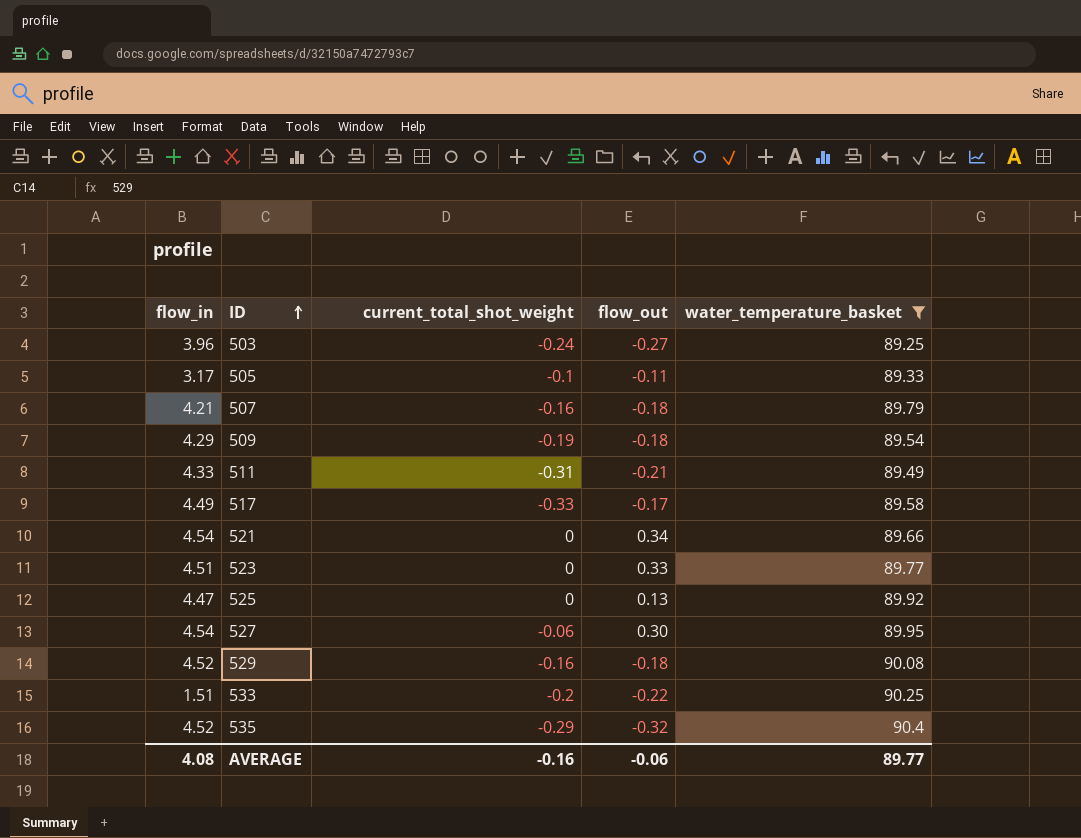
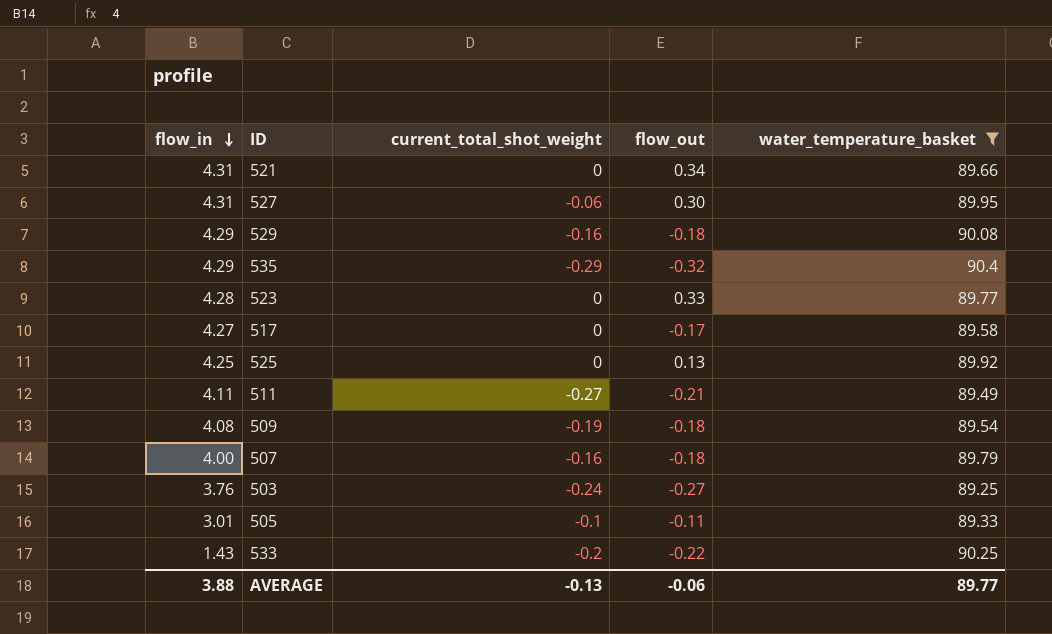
row order: ID ascending -> flow_in descending
521 | flow_in: 4.54 -> 4.31
527 | flow_in: 4.54 -> 4.31
529 | flow_in: 4.52 -> 4.29
535 | flow_in: 4.52 -> 4.29
523 | flow_in: 4.51 -> 4.28
517 | flow_in: 4.49 -> 4.27
517 | current_total_shot_weight: -0.33 -> 0
525 | flow_in: 4.47 -> 4.25
511 | flow_in: 4.33 -> 4.11
511 | current_total_shot_weight: -0.31 -> -0.27
509 | flow_in: 4.29 -> 4.08
507 | flow_in: 4.21 -> 4.00
503 | flow_in: 3.96 -> 3.76
505 | flow_in: 3.17 -> 3.01
533 | flow_in: 1.51 -> 1.43
AVERAGE | flow_in: 4.08 -> 3.88
AVERAGE | current_total_shot_weight: -0.16 -> -0.13

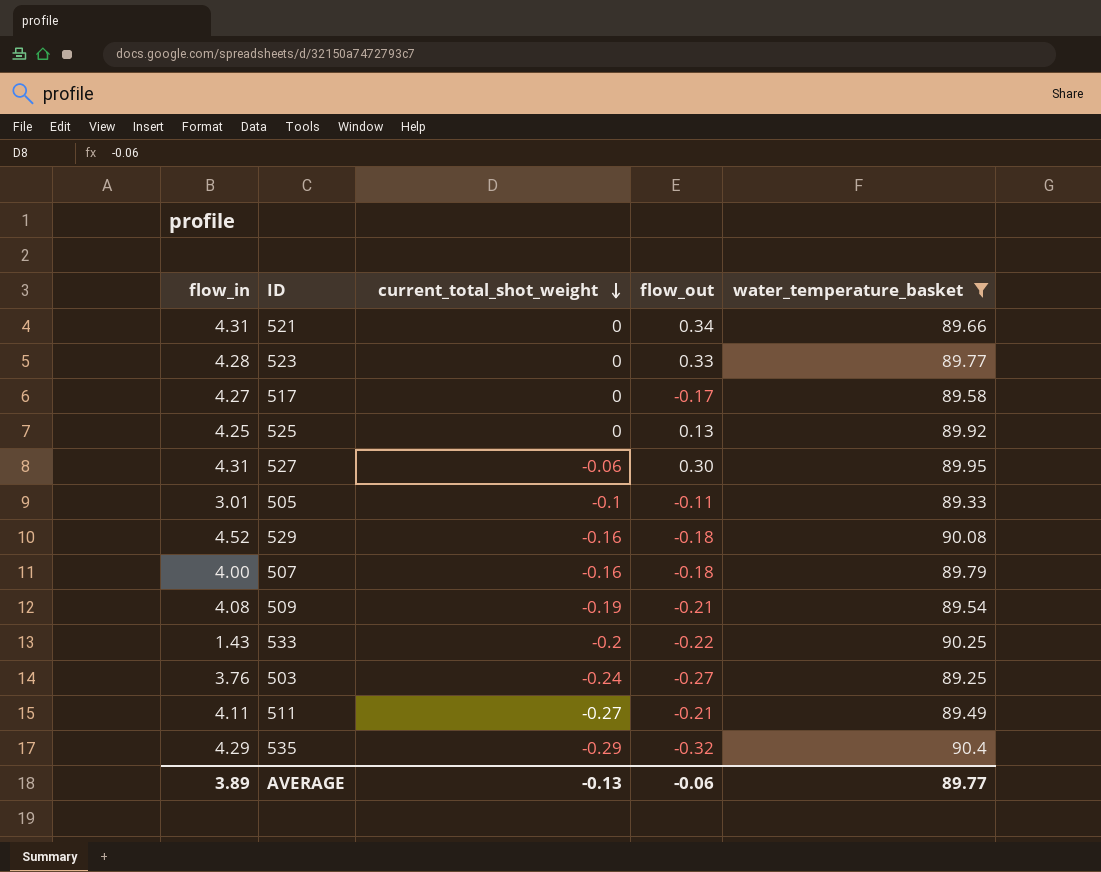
row order: flow_in descending -> current_total_shot_weight descending
529 | flow_in: 4.29 -> 4.52
509 | flow_out: -0.18 -> -0.21
AVERAGE | flow_in: 3.88 -> 3.89

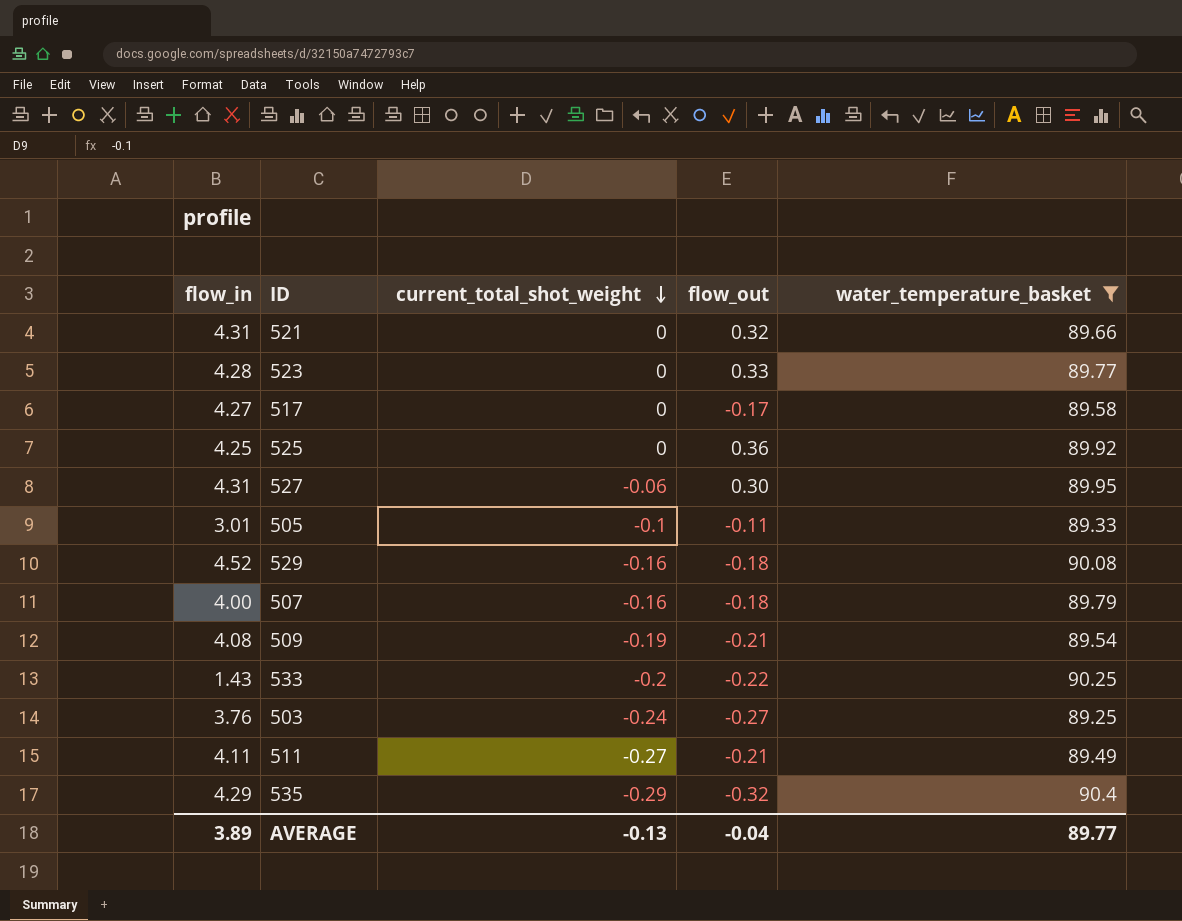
521 | flow_out: 0.34 -> 0.32
525 | flow_out: 0.13 -> 0.36
AVERAGE | flow_out: -0.06 -> -0.04

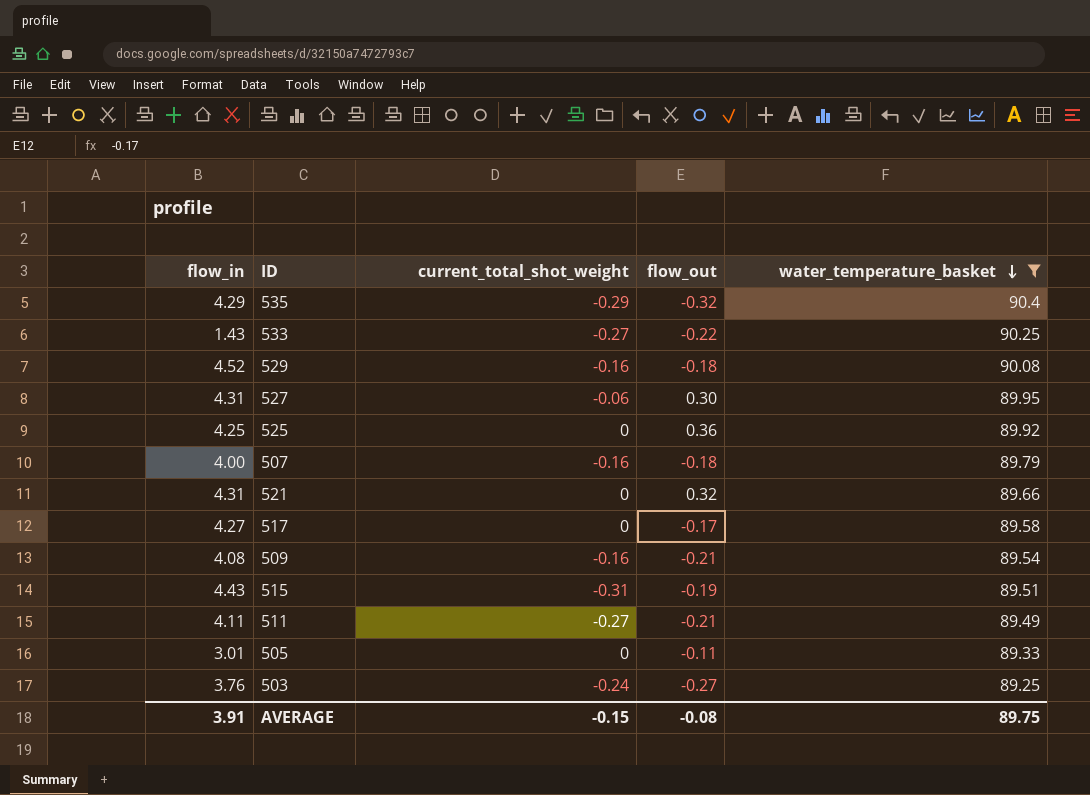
row order: current_total_shot_weight descending -> water_temperature_basket descending
row 523: 4.28 | 0 | 0.33 | 89.77 -> none
533 | current_total_shot_weight: -0.2 -> -0.27
509 | current_total_shot_weight: -0.19 -> -0.16
row 515: none -> 4.43 | -0.31 | -0.19 | 89.51
505 | current_total_shot_weight: -0.1 -> 0
AVERAGE | flow_in: 3.89 -> 3.91
AVERAGE | current_total_shot_weight: -0.13 -> -0.15
AVERAGE | flow_out: -0.04 -> -0.08
AVERAGE | water_temperature_basket: 89.77 -> 89.75

